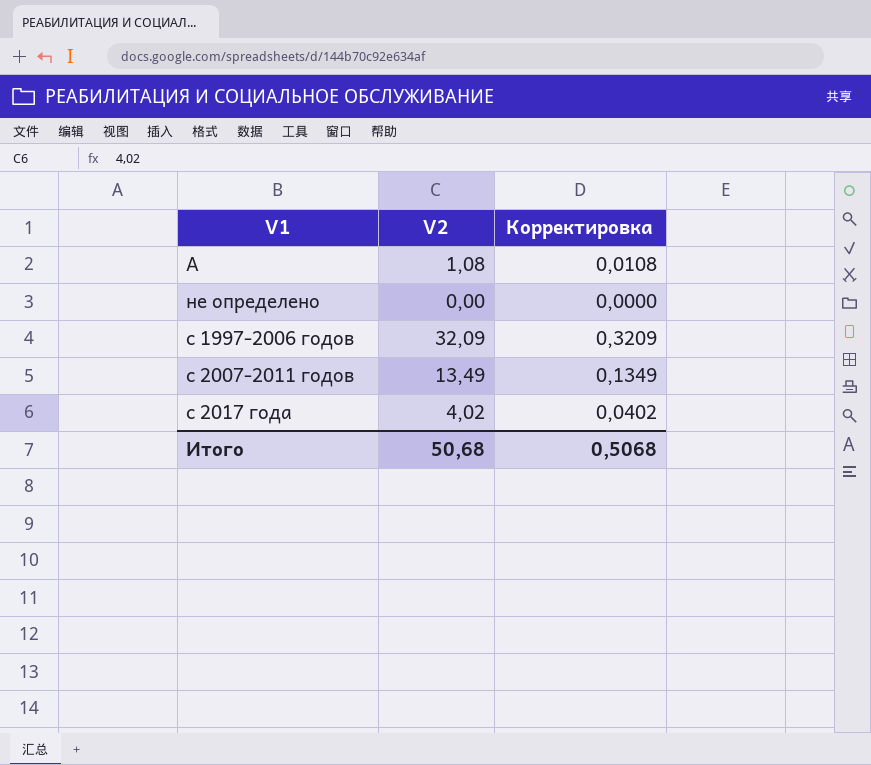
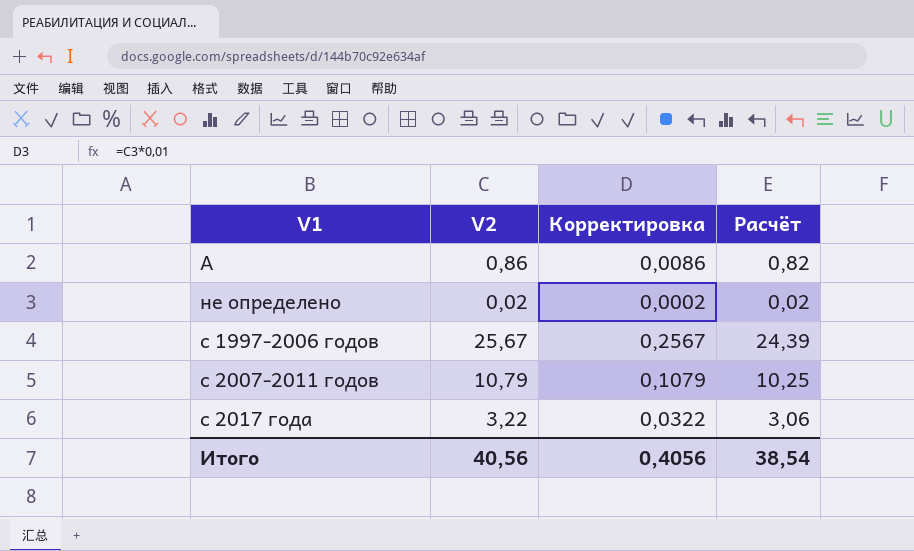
column Расчёт | formula: none -> [V2] * 0,95
А | V2: 1,08 -> 0,86
А | Корректировка: 0,0108 -> 0,0086
не определено | V2: 0,00 -> 0,02
не определено | Корректировка: 0,0000 -> 0,0002
с 1997-2006 годов | V2: 32,09 -> 25,67
с 1997-2006 годов | Корректировка: 0,3209 -> 0,2567
с 2007-2011 годов | V2: 13,49 -> 10,79
с 2007-2011 годов | Корректировка: 0,1349 -> 0,1079
с 2017 года | V2: 4,02 -> 3,22
с 2017 года | Корректировка: 0,0402 -> 0,0322
Итого | V2: 50,68 -> 40,56
Итого | Корректировка: 0,5068 -> 0,4056

